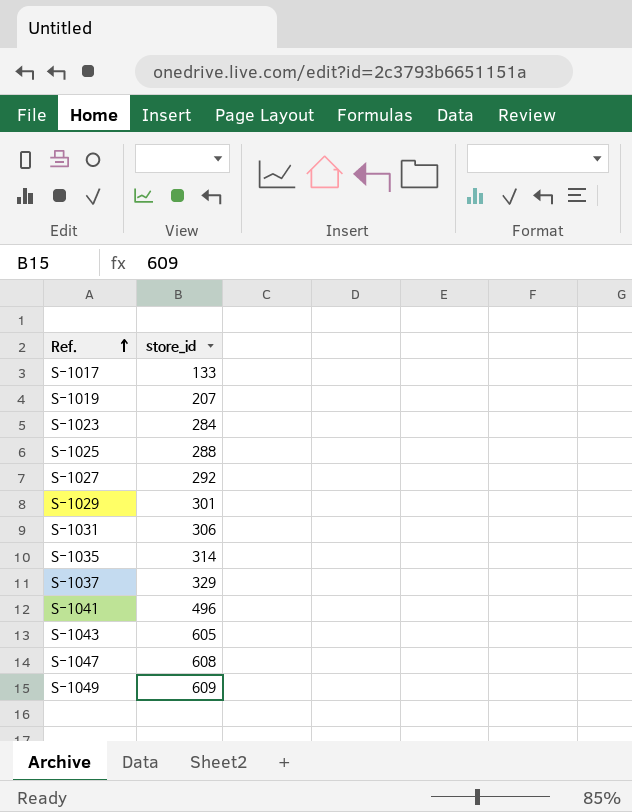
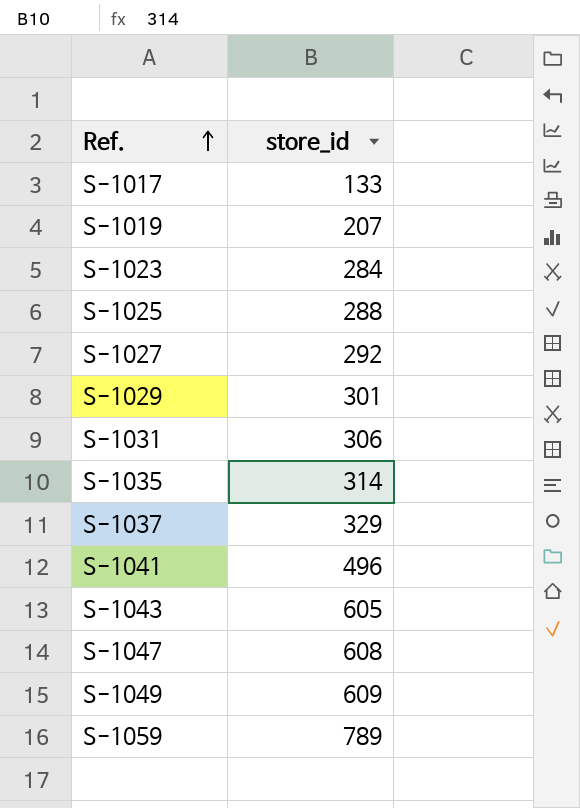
row S-1059: none -> 789

